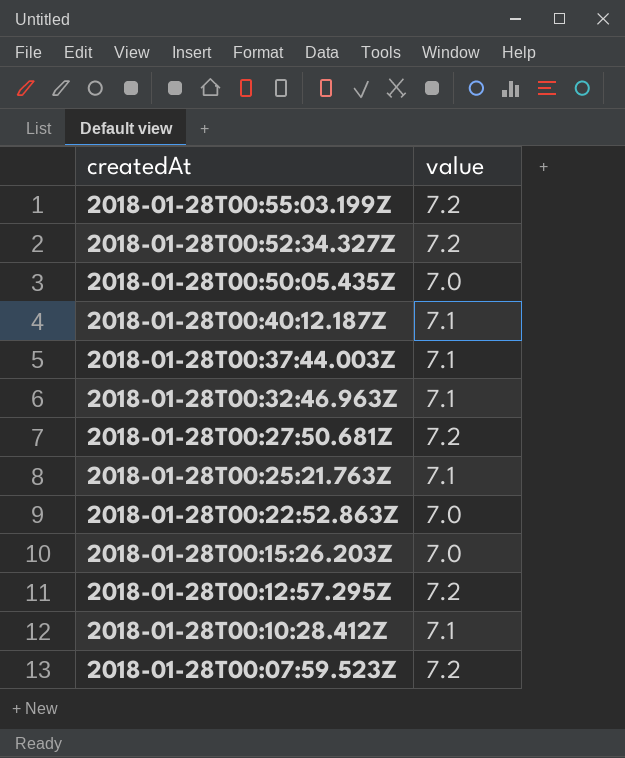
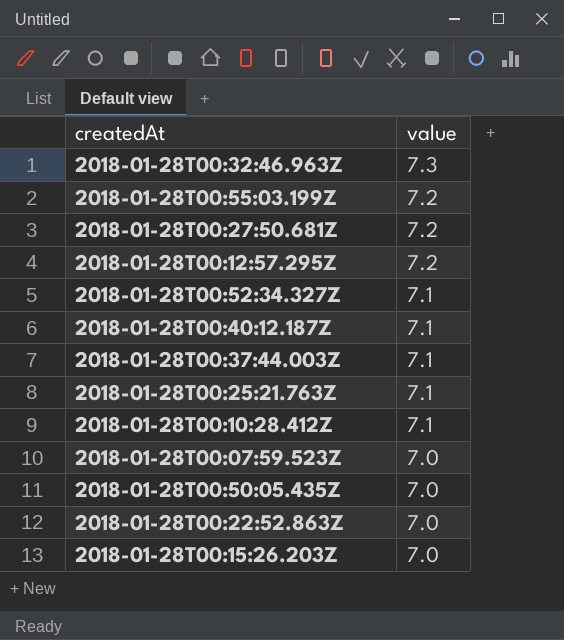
row order: createdAt descending -> value descending
2018-01-28T00:32:46.963Z | value: 7.1 -> 7.3
2018-01-28T00:52:34.327Z | value: 7.2 -> 7.1
2018-01-28T00:07:59.523Z | value: 7.2 -> 7.0

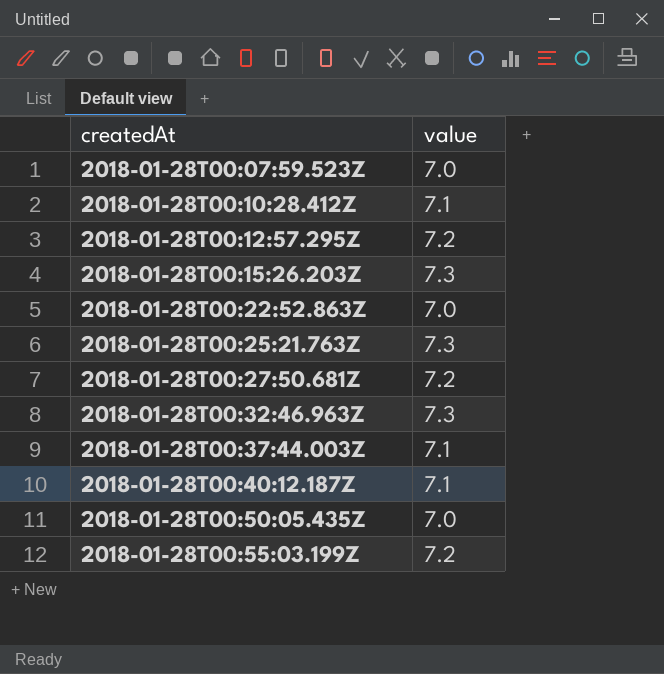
row order: value descending -> createdAt ascending
row 2018-01-28T00:52:34.327Z: 7.1 -> none
2018-01-28T00:15:26.203Z | value: 7.0 -> 7.3
2018-01-28T00:25:21.763Z | value: 7.1 -> 7.3

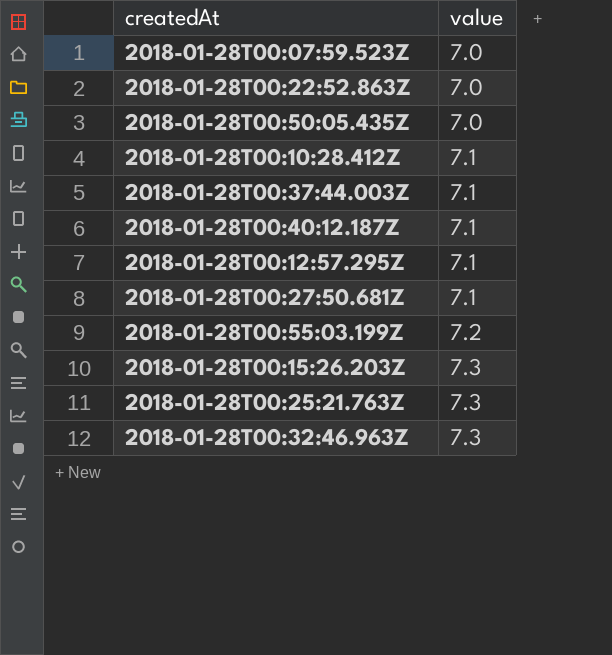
row order: createdAt ascending -> value ascending
2018-01-28T00:12:57.295Z | value: 7.2 -> 7.1
2018-01-28T00:27:50.681Z | value: 7.2 -> 7.1

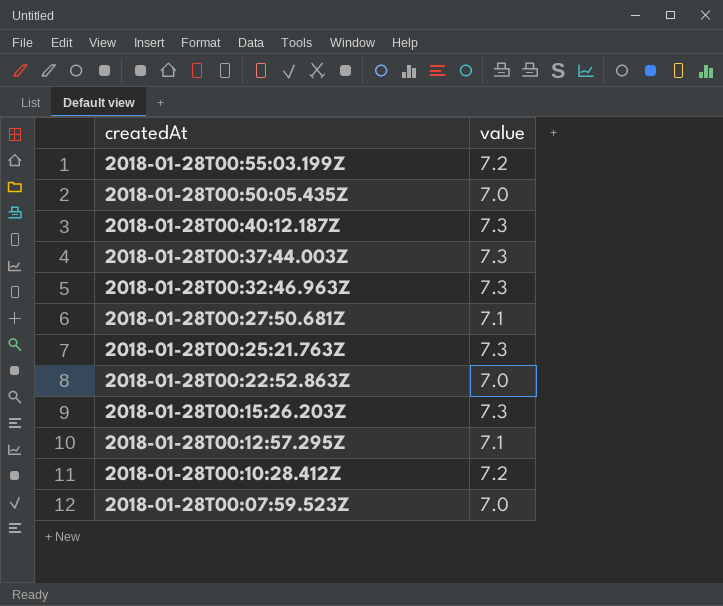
row order: value ascending -> createdAt descending
2018-01-28T00:40:12.187Z | value: 7.1 -> 7.3
2018-01-28T00:37:44.003Z | value: 7.1 -> 7.3
2018-01-28T00:10:28.412Z | value: 7.1 -> 7.2

